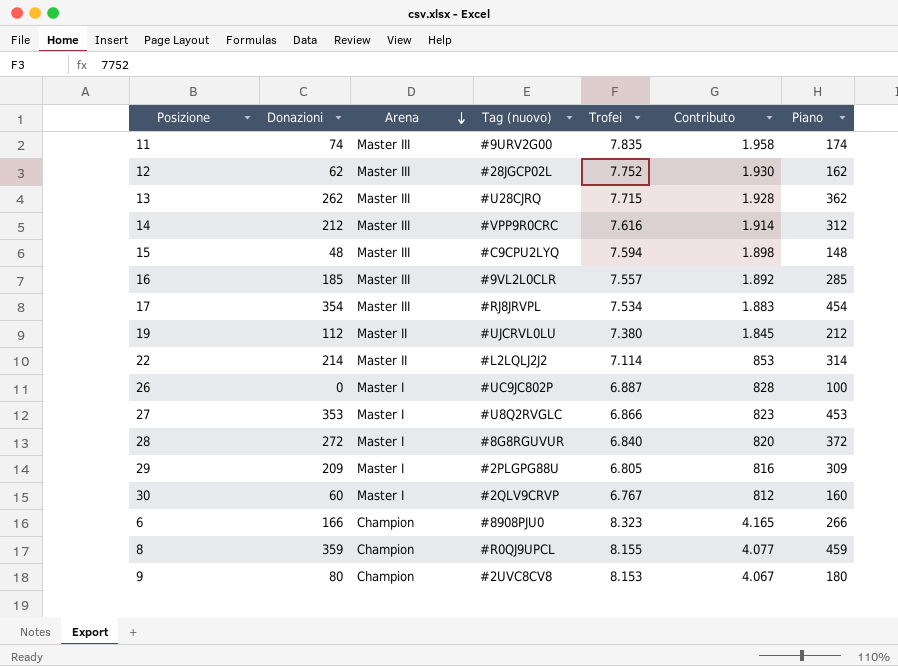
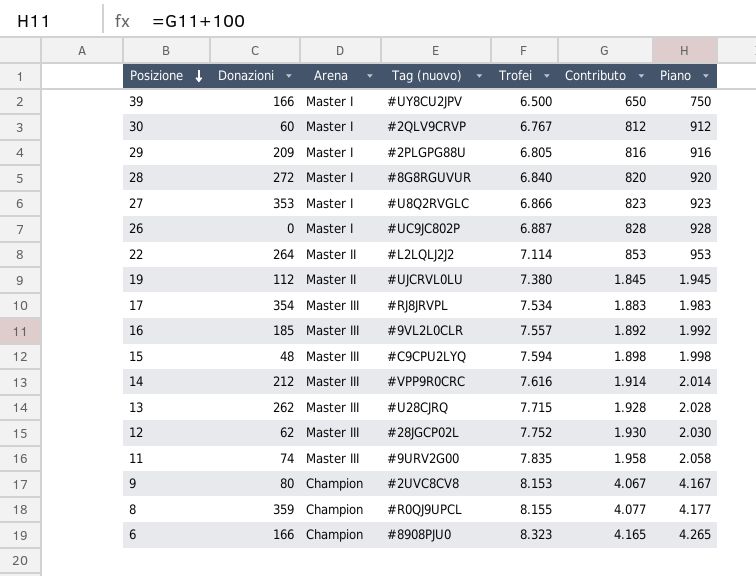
row order: Arena descending -> Posizione descending
column Piano | formula: [Donazioni] + 100 -> [Contributo] + 100
row 39: none -> 166 | Master I | #UY8CU2JPV | 6.500 | 650 | 750
22 | Donazioni: 214 -> 264

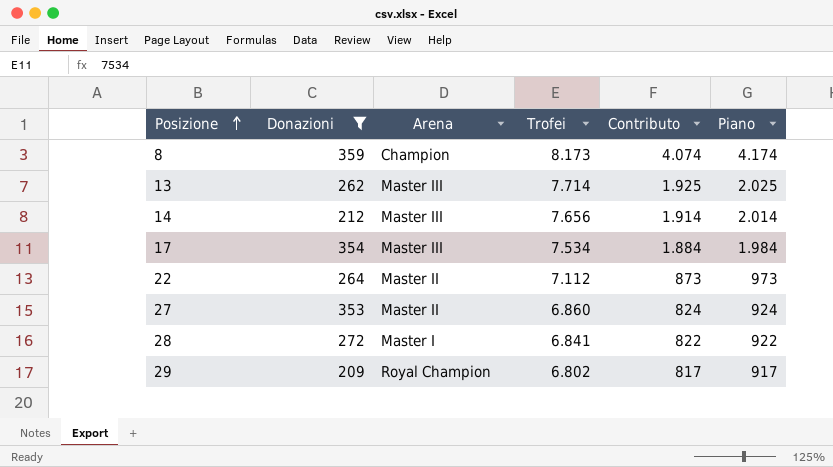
filter: none -> Donazioni >= 209
row order: Posizione descending -> Posizione ascending
column Tag (nuovo) | position: 4 -> none
8 | Trofei: 8.155 -> 8.173
8 | Contributo: 4.077 -> 4.074
8 | Piano: 4.177 -> 4.174
13 | Trofei: 7.715 -> 7.714
13 | Contributo: 1.928 -> 1.925
13 | Piano: 2.028 -> 2.025
14 | Trofei: 7.616 -> 7.656
17 | Contributo: 1.883 -> 1.884
17 | Piano: 1.983 -> 1.984
22 | Trofei: 7.114 -> 7.112
22 | Contributo: 853 -> 873
22 | Piano: 953 -> 973
27 | Arena: Master I -> Master II
27 | Trofei: 6.866 -> 6.860
27 | Contributo: 823 -> 824
27 | Piano: 923 -> 924
28 | Trofei: 6.840 -> 6.841
28 | Contributo: 820 -> 822
28 | Piano: 920 -> 922
29 | Arena: Master I -> Royal Champion
29 | Trofei: 6.805 -> 6.802
29 | Contributo: 816 -> 817
29 | Piano: 916 -> 917

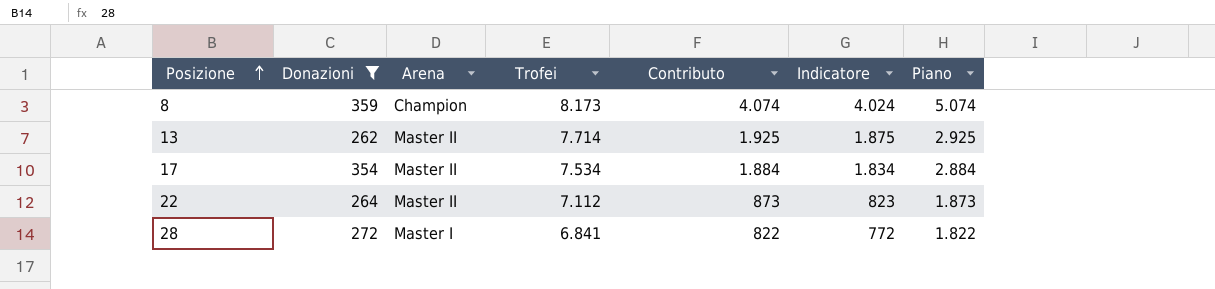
column Indicatore | formula: none -> [Contributo] - 50
column Piano | formula: [Contributo] + 100 -> [Contributo] + 1000
row 14: 212 | Master III | 7.656 | 1.914 | 2.014 -> none
row 27: 353 | Master II | 6.860 | 824 | 924 -> none
row 29: 209 | Royal Champion | 6.802 | 817 | 917 -> none
13 | Arena: Master III -> Master II
17 | Arena: Master III -> Master II

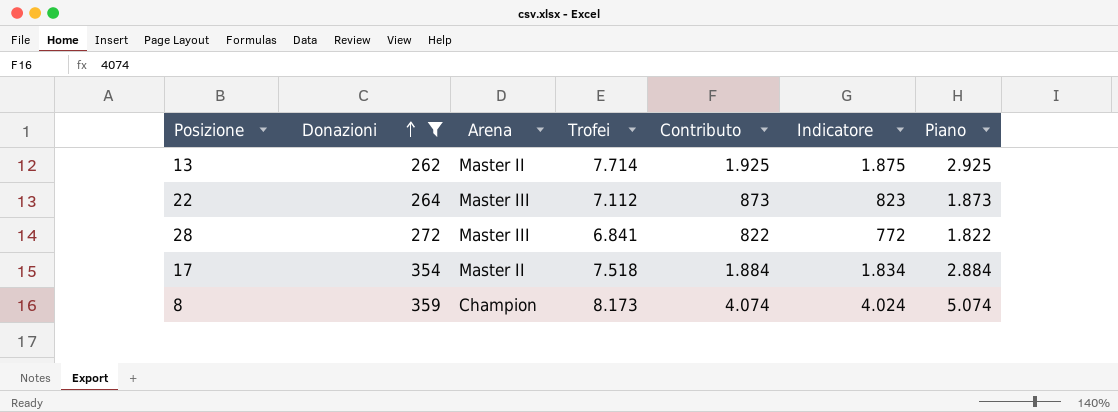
row order: Posizione ascending -> Donazioni ascending
22 | Arena: Master II -> Master III
28 | Arena: Master I -> Master III
17 | Trofei: 7.534 -> 7.518

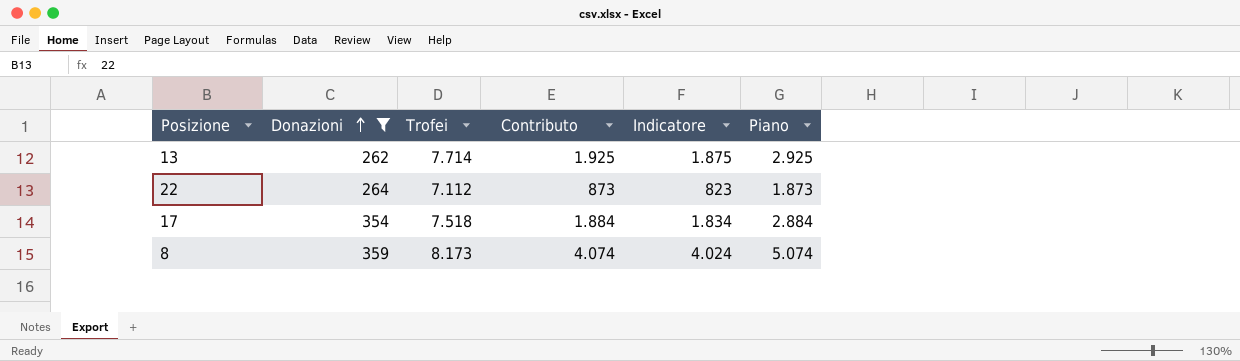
column Arena | position: 3 -> none
row 28: 272 | Master III | 6.841 | 822 | 772 | 1.822 -> none

